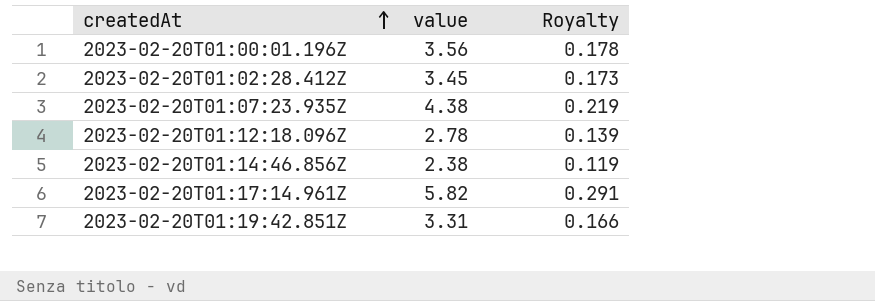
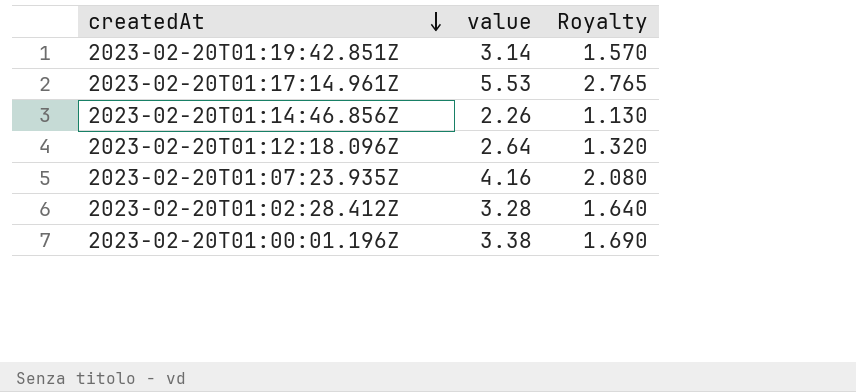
row order: createdAt ascending -> createdAt descending
column Royalty | formula: [value] * 0.05 -> [value] * 0.5
2023-02-20T01:19:42.851Z | value: 3.31 -> 3.14
2023-02-20T01:17:14.961Z | value: 5.82 -> 5.53
2023-02-20T01:14:46.856Z | value: 2.38 -> 2.26
2023-02-20T01:12:18.096Z | value: 2.78 -> 2.64
2023-02-20T01:07:23.935Z | value: 4.38 -> 4.16
2023-02-20T01:02:28.412Z | value: 3.45 -> 3.28
2023-02-20T01:00:01.196Z | value: 3.56 -> 3.38

